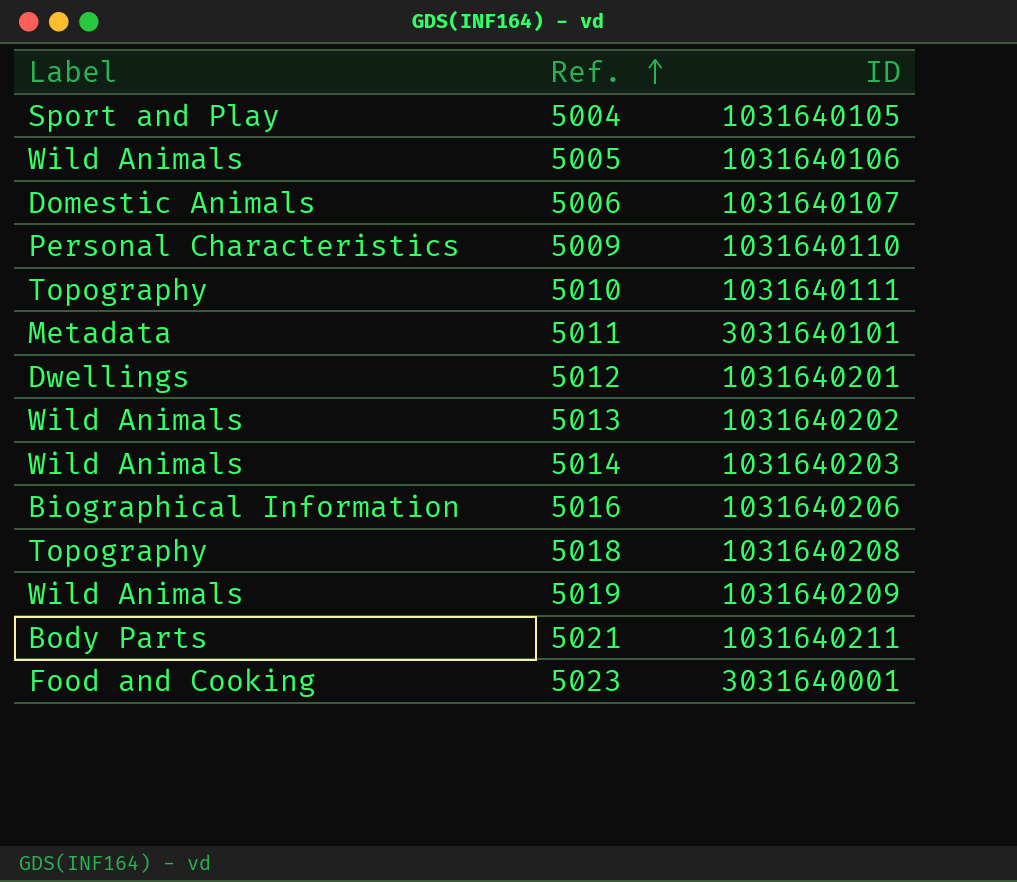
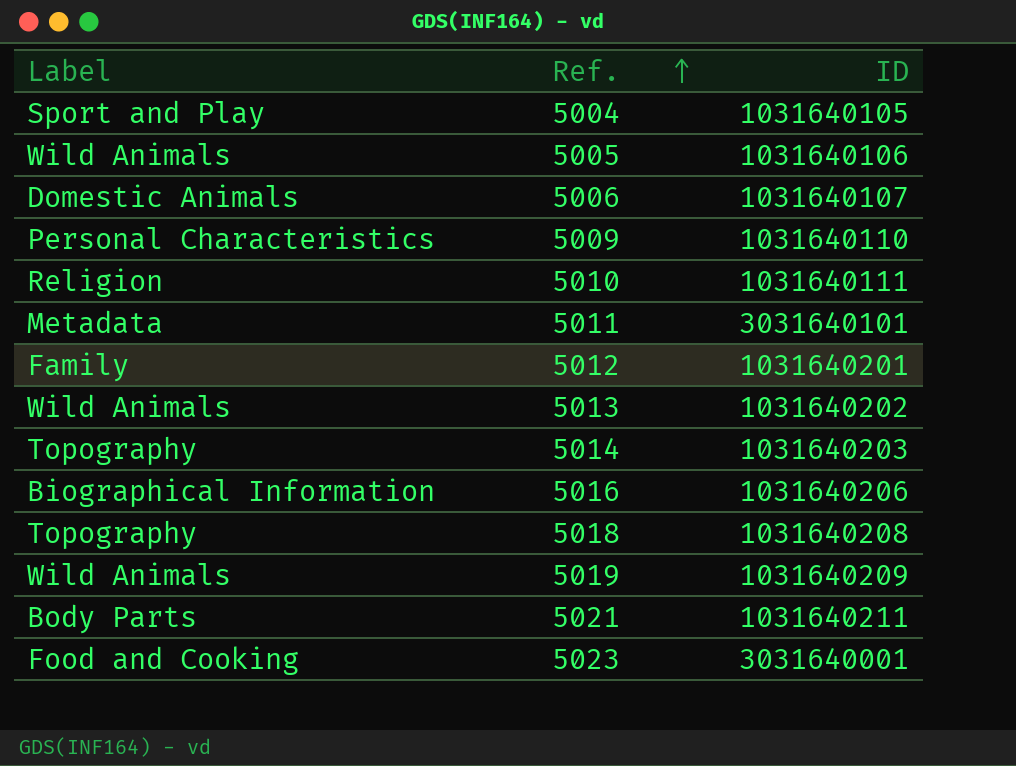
5010 | Label: Topography -> Religion
5012 | Label: Dwellings -> Family
5014 | Label: Wild Animals -> Topography

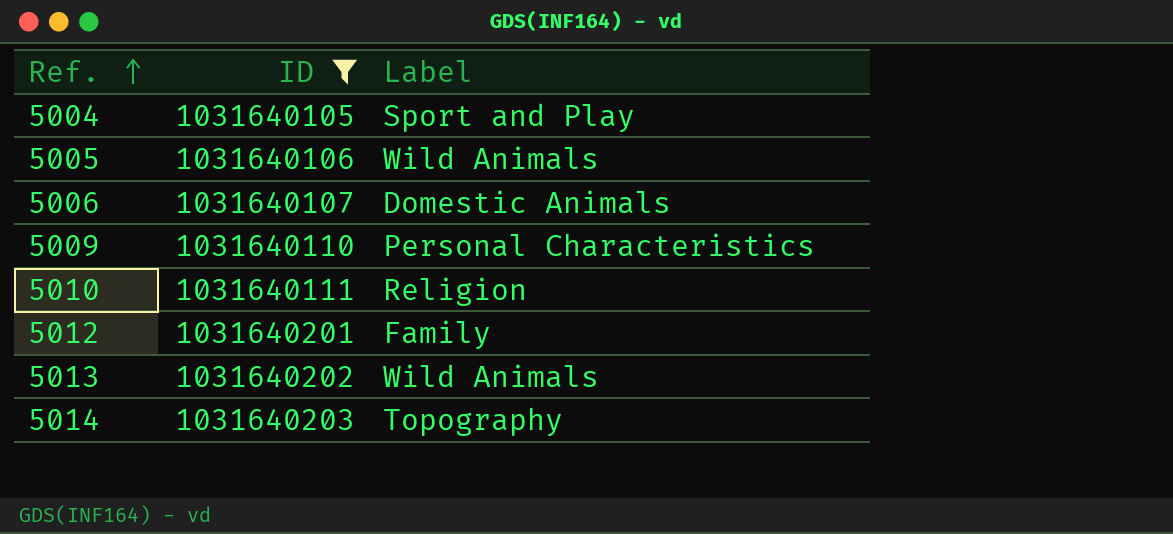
filter: none -> ID <= 1031640203
column Label | position: 1 -> 3

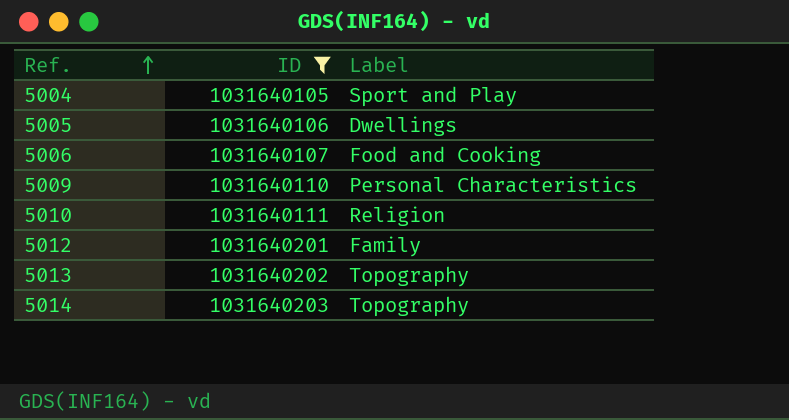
5005 | Label: Wild Animals -> Dwellings
5006 | Label: Domestic Animals -> Food and Cooking
5013 | Label: Wild Animals -> Topography

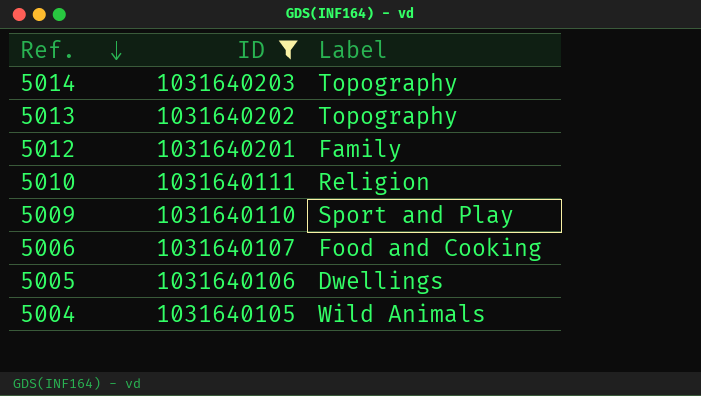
row order: Ref. ascending -> Ref. descending
5009 | Label: Personal Characteristics -> Sport and Play
5004 | Label: Sport and Play -> Wild Animals

